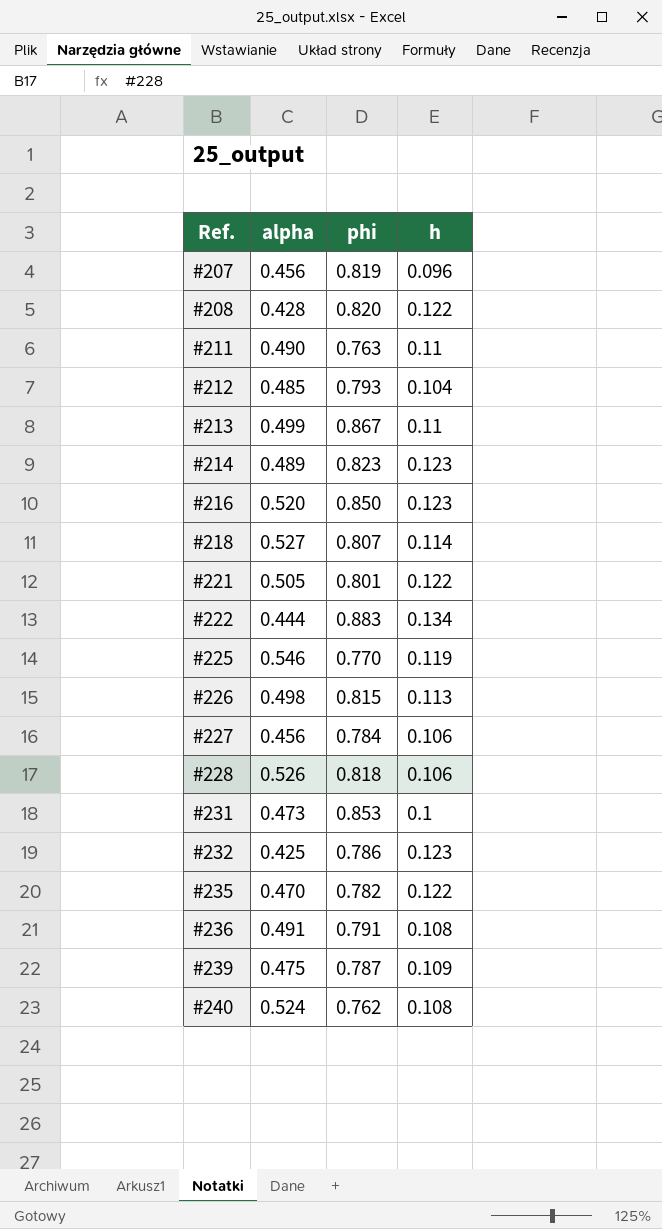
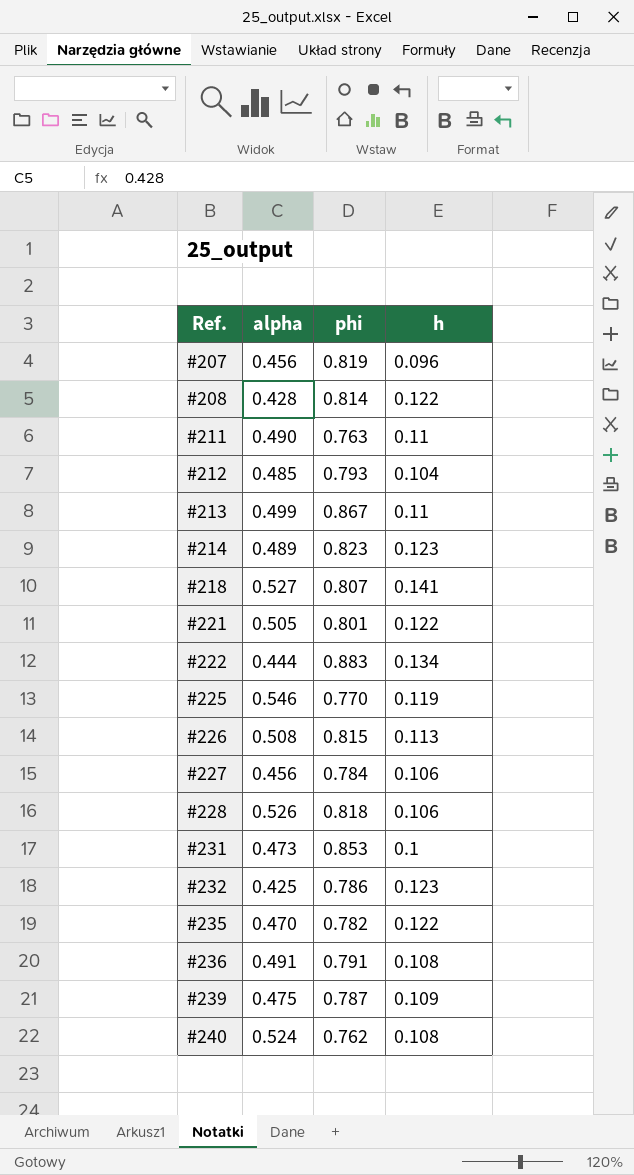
row #216: 0.520 | 0.850 | 0.123 -> none
#208 | phi: 0.820 -> 0.814
#218 | h: 0.114 -> 0.141
#226 | alpha: 0.498 -> 0.508

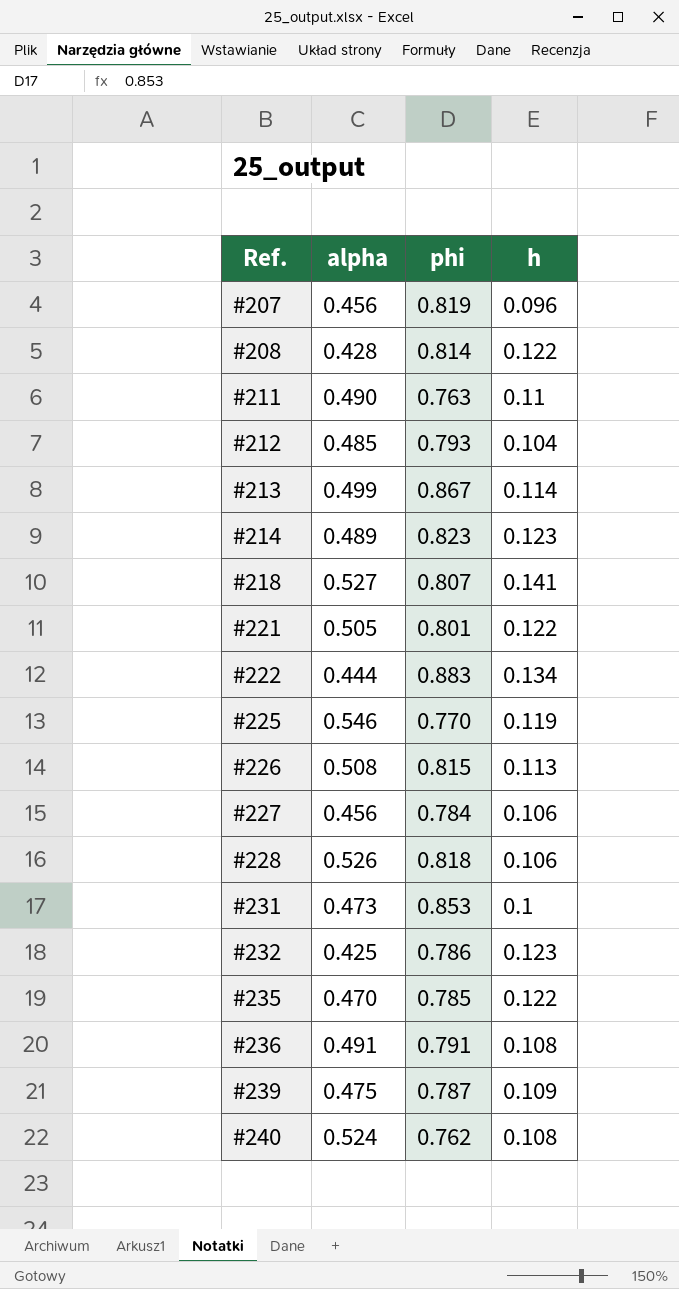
#213 | h: 0.11 -> 0.114
#235 | phi: 0.782 -> 0.785

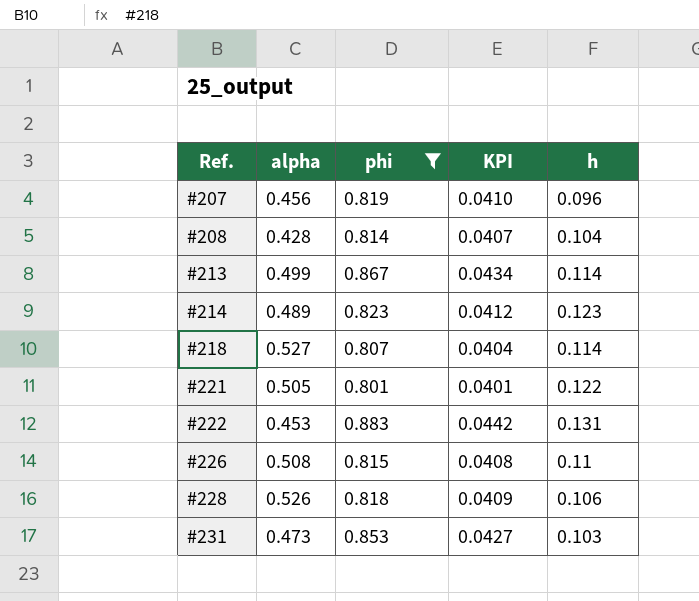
filter: none -> phi >= 0.801
column KPI | formula: none -> [phi] * 0.05
#208 | h: 0.122 -> 0.104
#218 | h: 0.141 -> 0.114
#222 | alpha: 0.444 -> 0.453
#222 | h: 0.134 -> 0.131
#226 | h: 0.113 -> 0.11
#231 | h: 0.1 -> 0.103

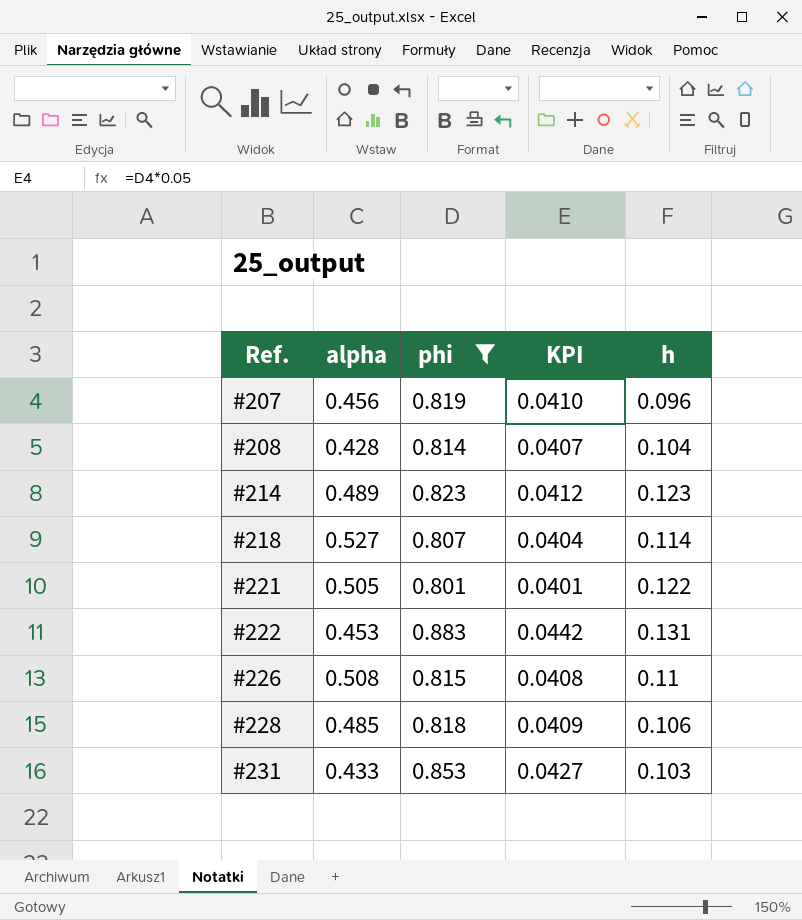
row #213: 0.499 | 0.867 | 0.0434 | 0.114 -> none
#228 | alpha: 0.526 -> 0.485
#231 | alpha: 0.473 -> 0.433

